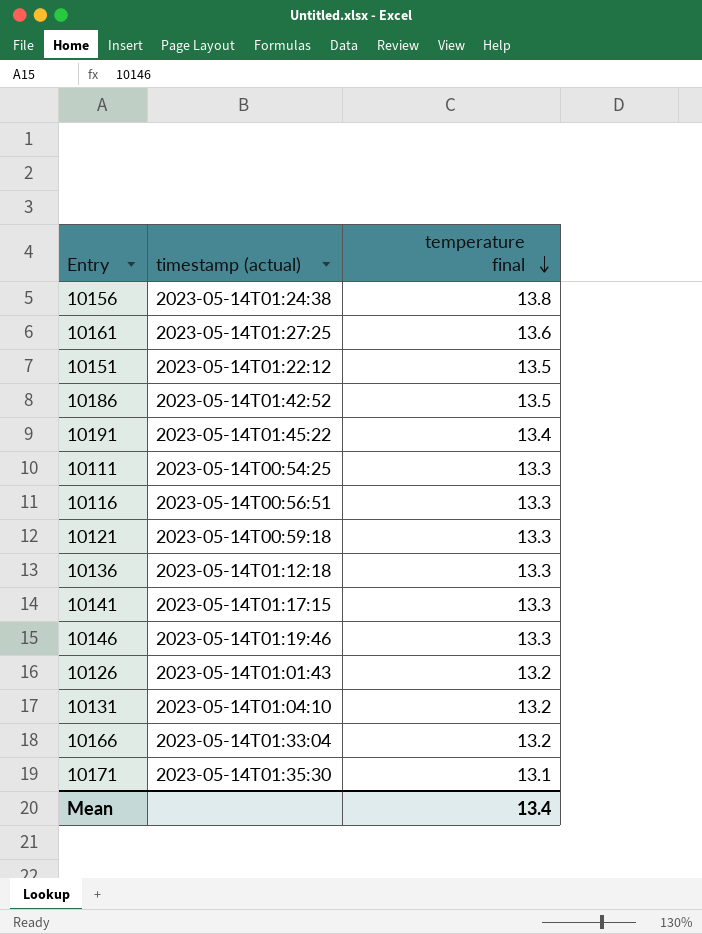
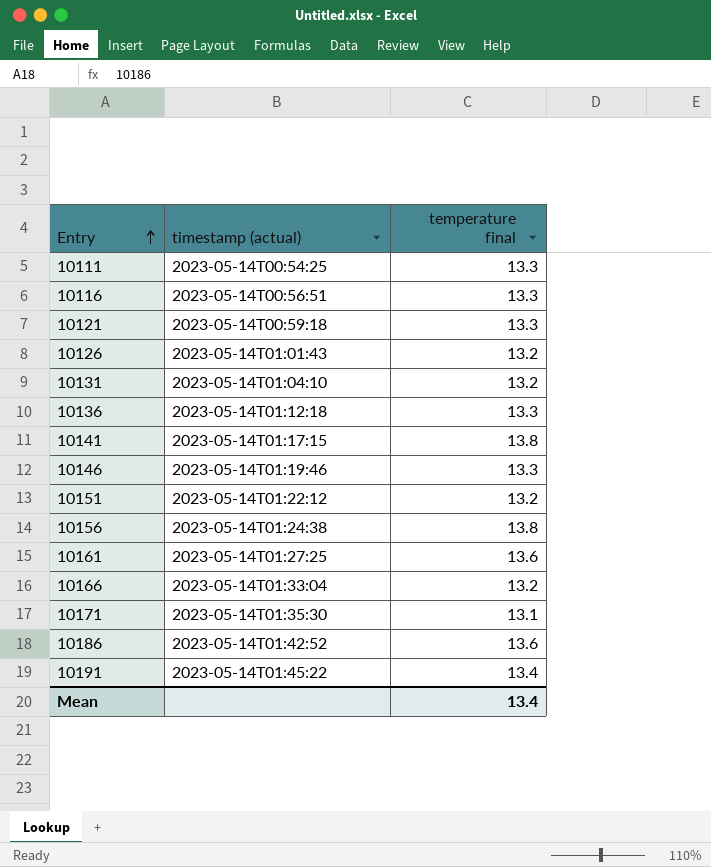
row order: temperature final descending -> Entry ascending
10141 | temperature final: 13.3 -> 13.8
10151 | temperature final: 13.5 -> 13.2
10186 | temperature final: 13.5 -> 13.6

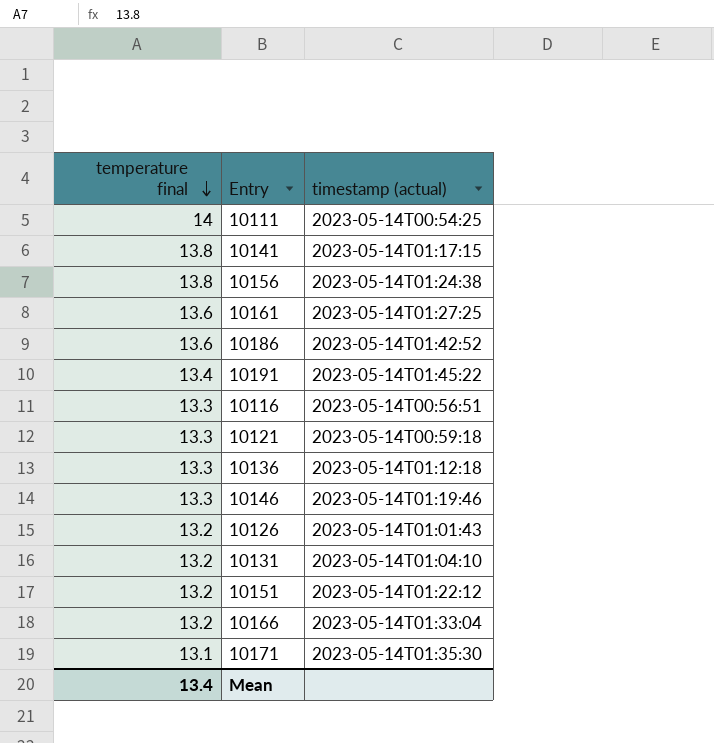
row order: Entry ascending -> temperature final descending
column temperature final | position: 3 -> 1
10111 | temperature final: 13.3 -> 14

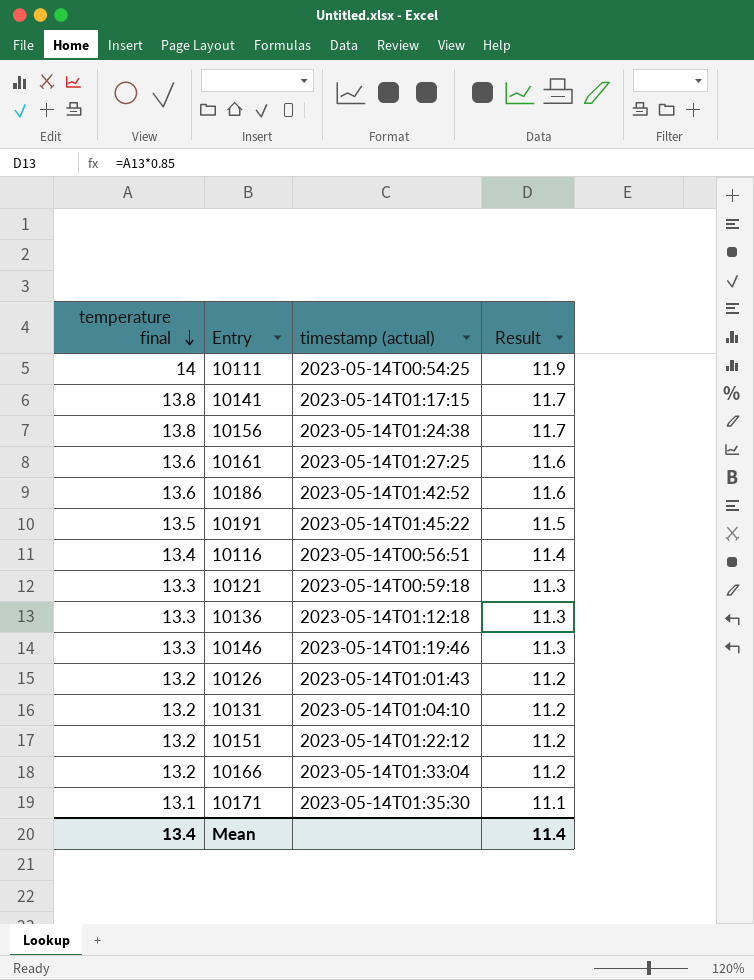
column Result | formula: none -> [temperature final] * 0.85
10191 | temperature final: 13.4 -> 13.5
10116 | temperature final: 13.3 -> 13.4

